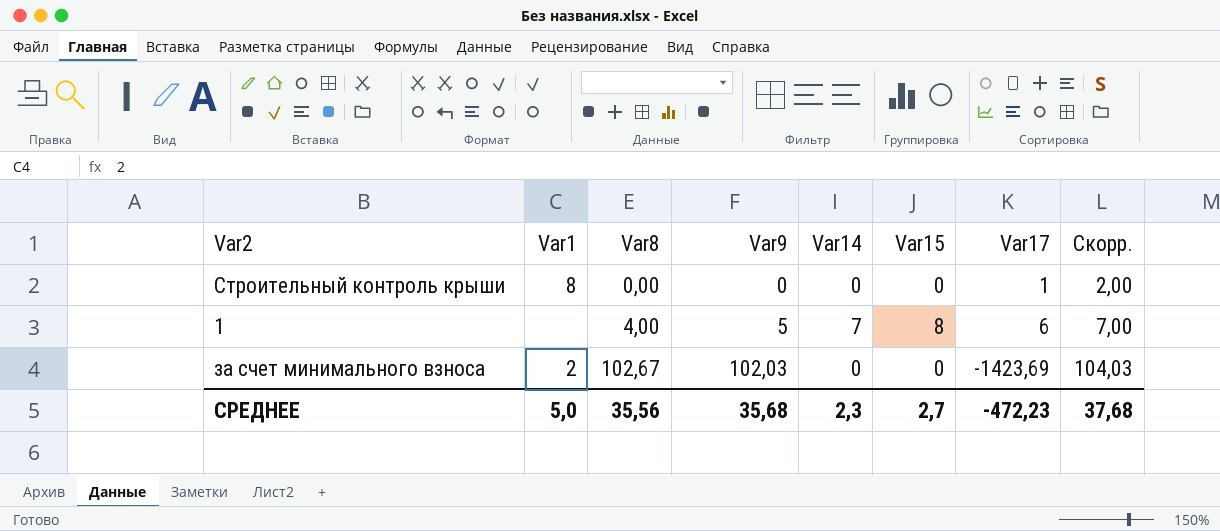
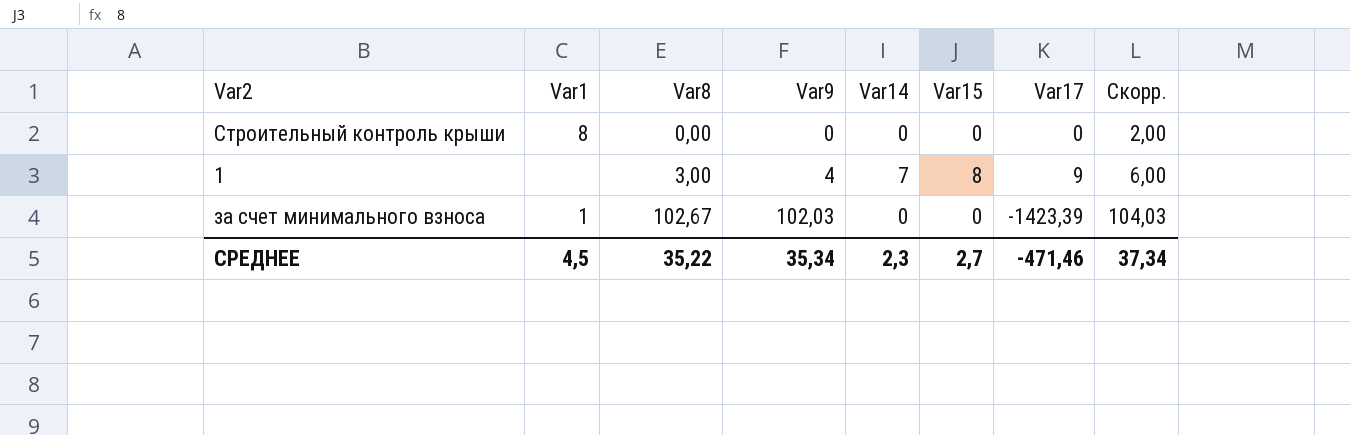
Строительный контроль крыши | Var17: 1 -> 0
1 | Var8: 4,00 -> 3,00
1 | Var9: 5 -> 4
1 | Var17: 6 -> 9
1 | Скорр.: 7,00 -> 6,00
за счет минимального взноса | Var1: 2 -> 1
за счет минимального взноса | Var17: -1423,69 -> -1423,39
СРЕДНЕЕ | Var1: 5,0 -> 4,5
СРЕДНЕЕ | Var8: 35,56 -> 35,22
СРЕДНЕЕ | Var9: 35,68 -> 35,34
СРЕДНЕЕ | Var17: -472,23 -> -471,46
СРЕДНЕЕ | Скорр.: 37,68 -> 37,34

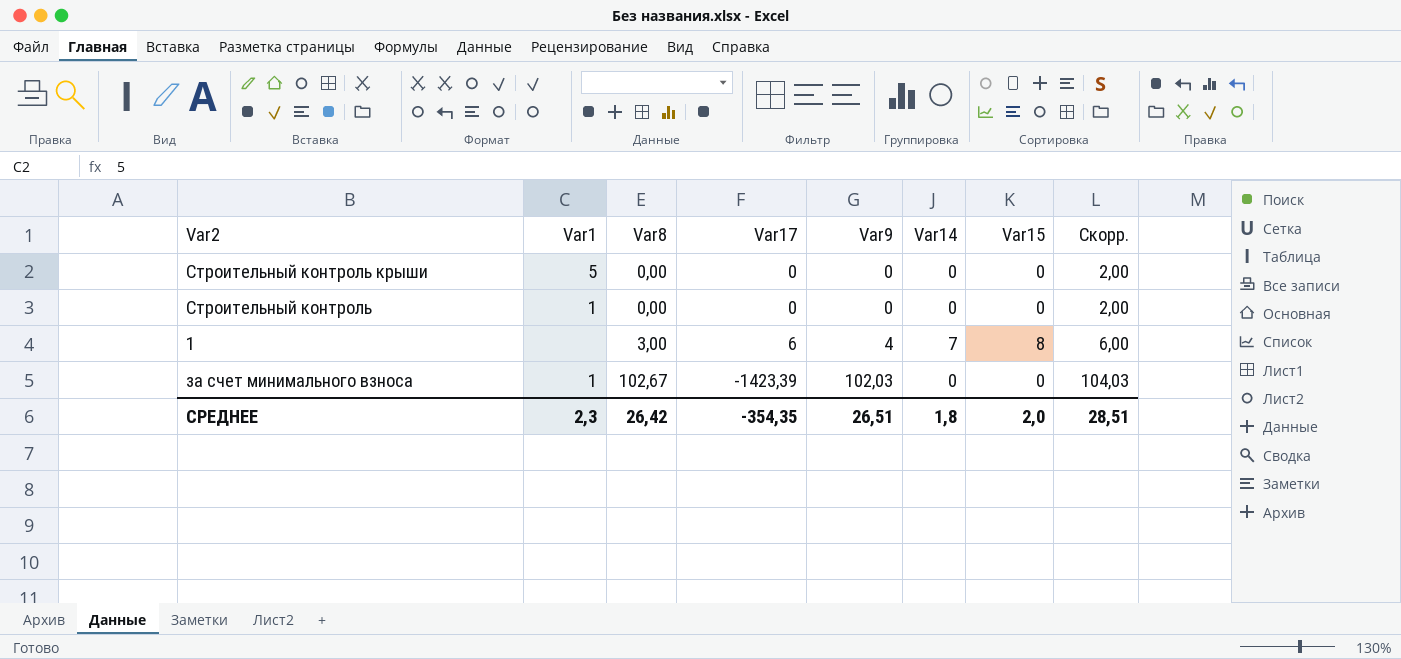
column Var17 | position: 7 -> 4
Строительный контроль крыши | Var1: 8 -> 5
row Строительный контроль: none -> 1 | 0,00 | 0 | 0 | 0 | 0 | 2,00
1 | Var17: 9 -> 6
СРЕДНЕЕ | Var1: 4,5 -> 2,3
СРЕДНЕЕ | Var8: 35,22 -> 26,42
СРЕДНЕЕ | Var17: -471,46 -> -354,35
СРЕДНЕЕ | Var9: 35,34 -> 26,51
СРЕДНЕЕ | Var14: 2,3 -> 1,8
СРЕДНЕЕ | Var15: 2,7 -> 2,0
СРЕДНЕЕ | Скорр.: 37,34 -> 28,51

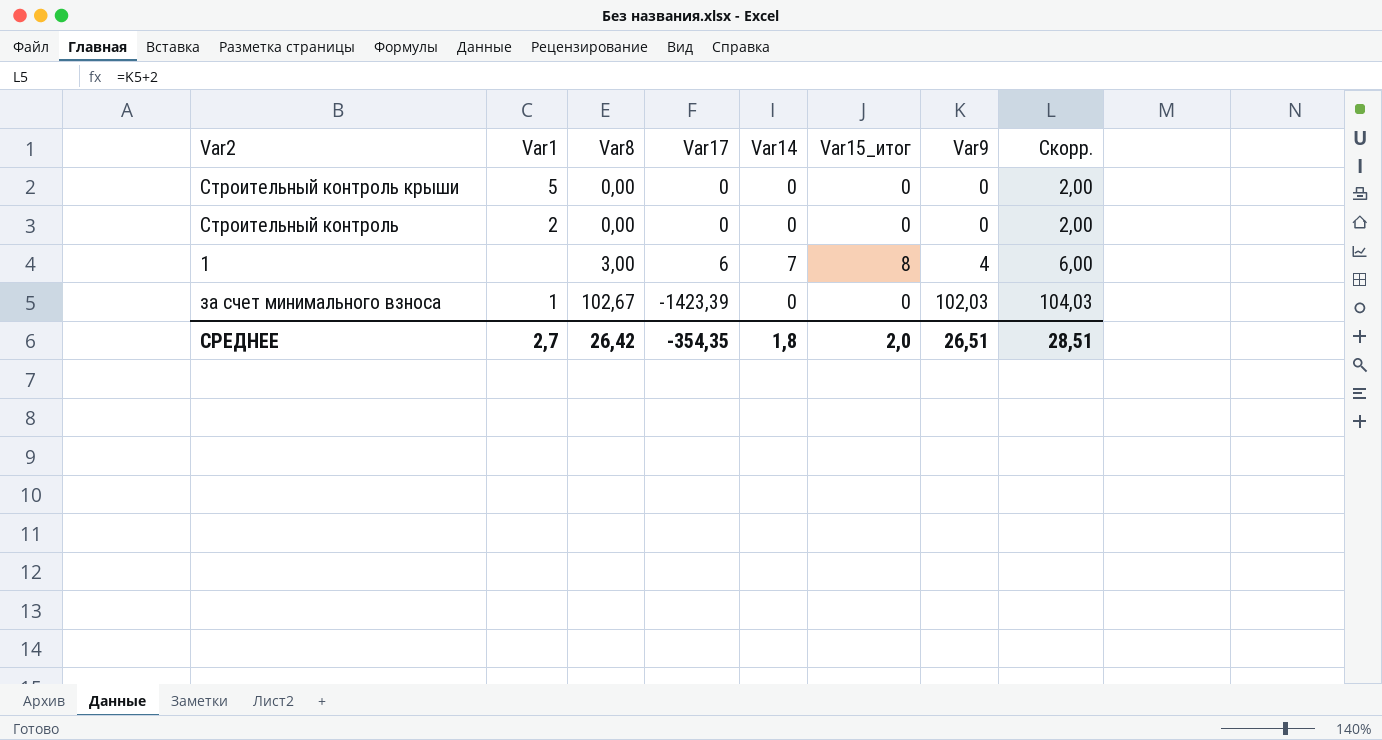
column name: Var15 -> Var15_итог
column Var9 | position: 5 -> 7
Строительный контроль | Var1: 1 -> 2
СРЕДНЕЕ | Var1: 2,3 -> 2,7

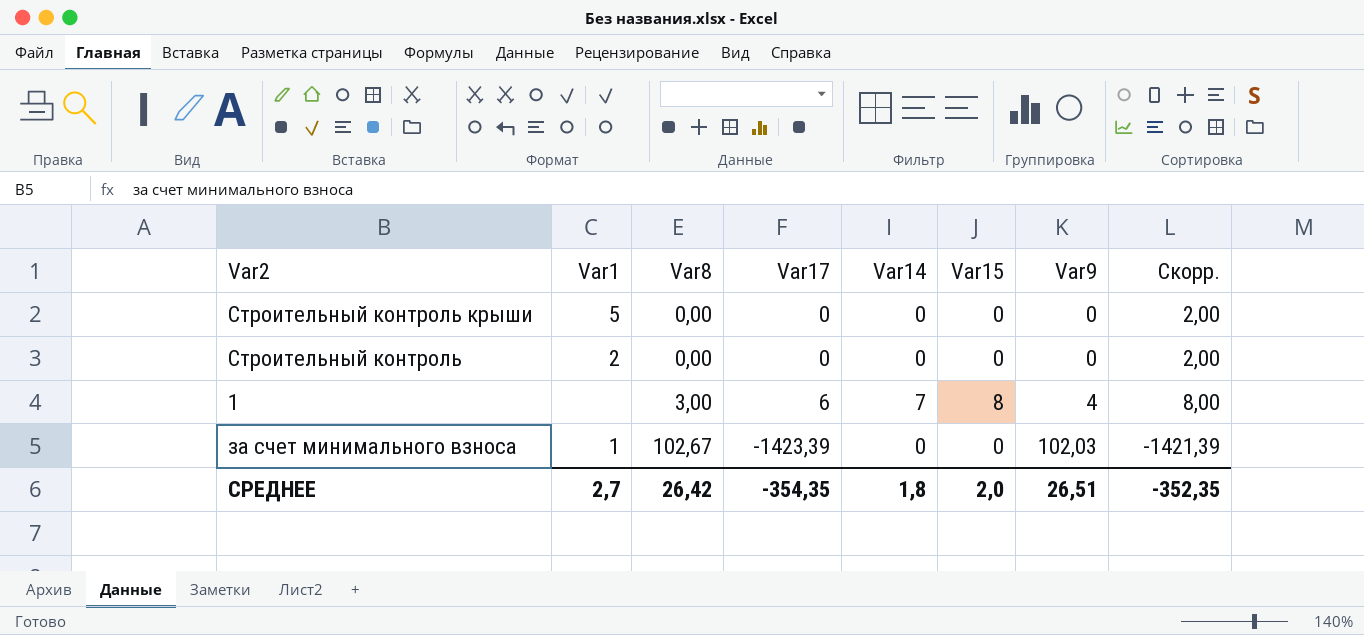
column name: Var15_итог -> Var15
column Скорр. | formula: [Var9] + 2 -> [Var17] + 2
СРЕДНЕЕ | Скорр.: 28,51 -> -352,35

